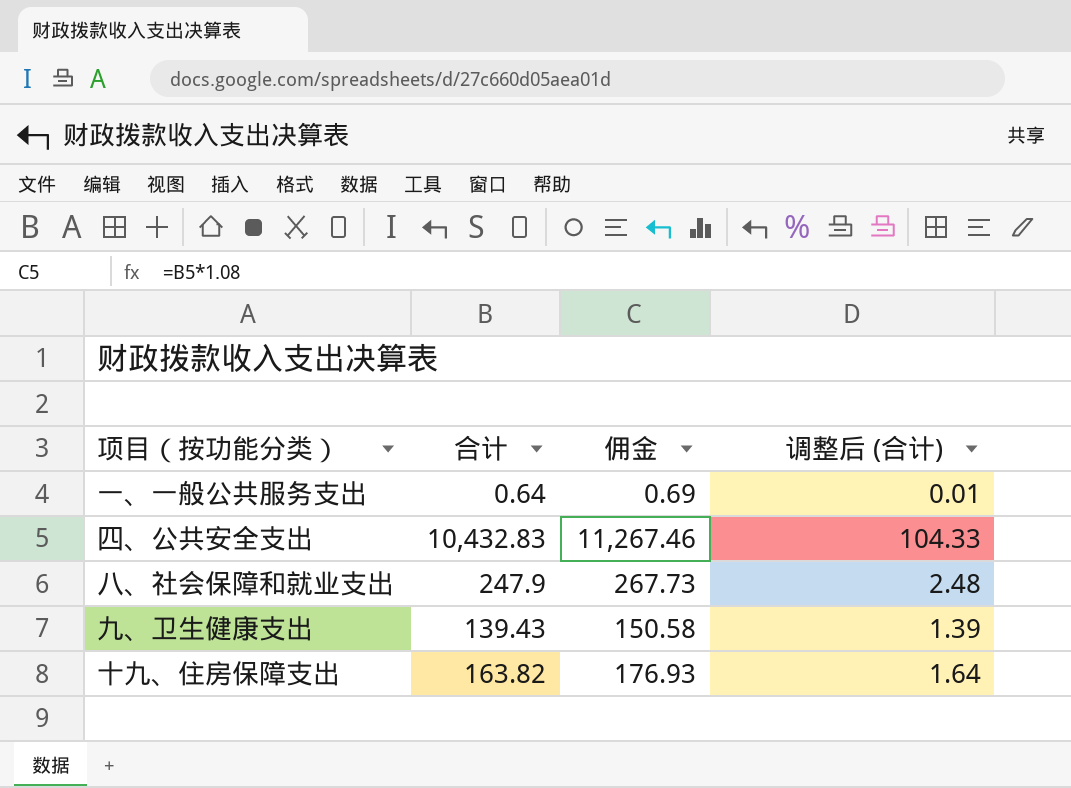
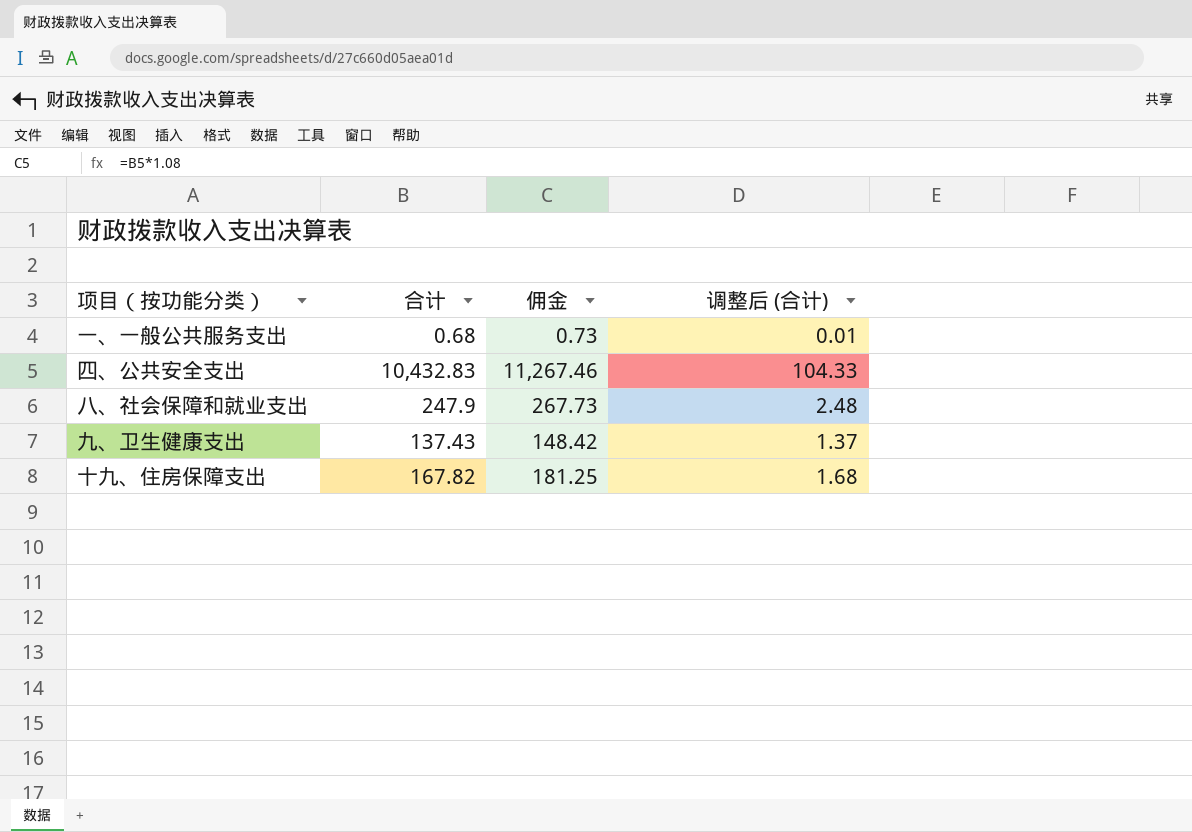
一、一般公共服务支出 | 合计: 0.64 -> 0.68
一、一般公共服务支出 | 佣金: 0.69 -> 0.73
九、卫生健康支出 | 合计: 139.43 -> 137.43
九、卫生健康支出 | 佣金: 150.58 -> 148.42
九、卫生健康支出 | 调整后 (合计): 1.39 -> 1.37
十九、住房保障支出 | 合计: 163.82 -> 167.82
十九、住房保障支出 | 佣金: 176.93 -> 181.25
十九、住房保障支出 | 调整后 (合计): 1.64 -> 1.68

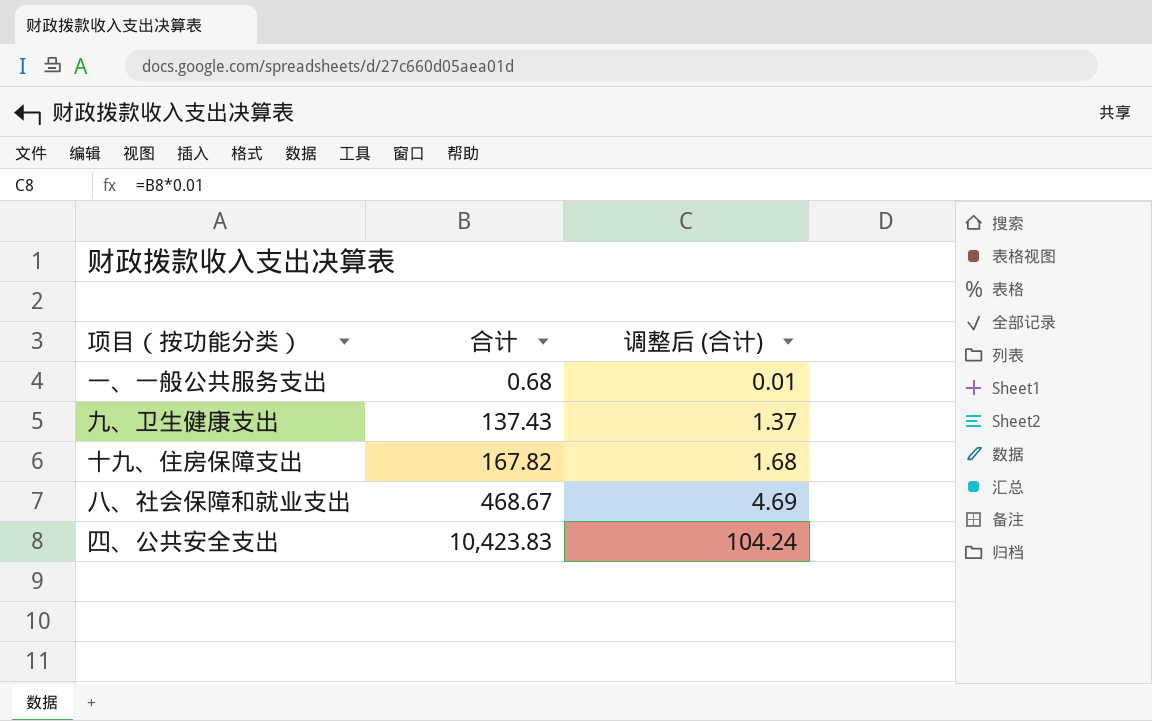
row order: none -> 合计 ascending
column 佣金 | formula: [合计] * 1.08 -> none
八、社会保障和就业支出 | 合计: 247.9 -> 468.67
八、社会保障和就业支出 | 调整后 (合计): 2.48 -> 4.69
四、公共安全支出 | 合计: 10,432.83 -> 10,423.83
四、公共安全支出 | 调整后 (合计): 104.33 -> 104.24

